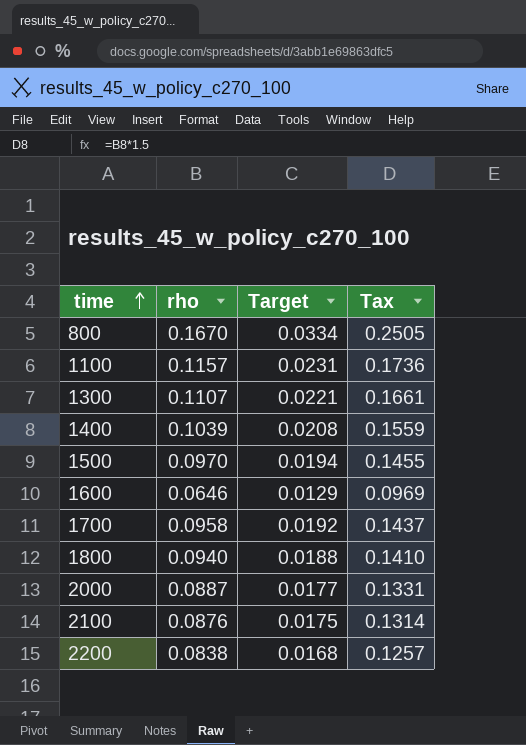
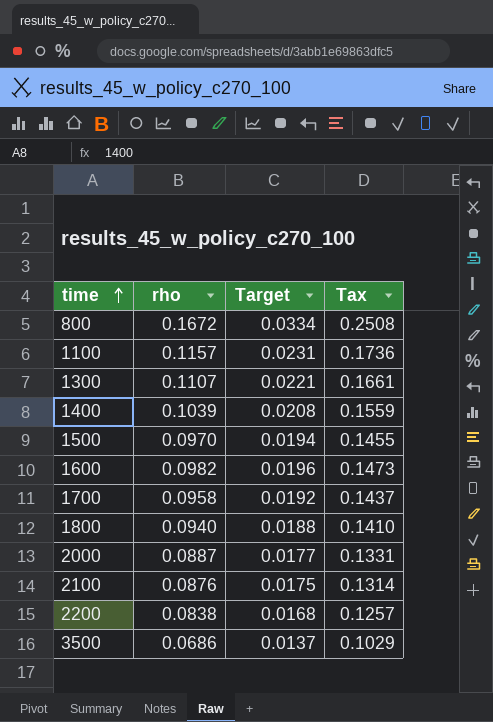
800 | rho: 0.1670 -> 0.1672
800 | Tax: 0.2505 -> 0.2508
1600 | rho: 0.0646 -> 0.0982
1600 | Target: 0.0129 -> 0.0196
1600 | Tax: 0.0969 -> 0.1473
row 3500: none -> 0.0686 | 0.0137 | 0.1029

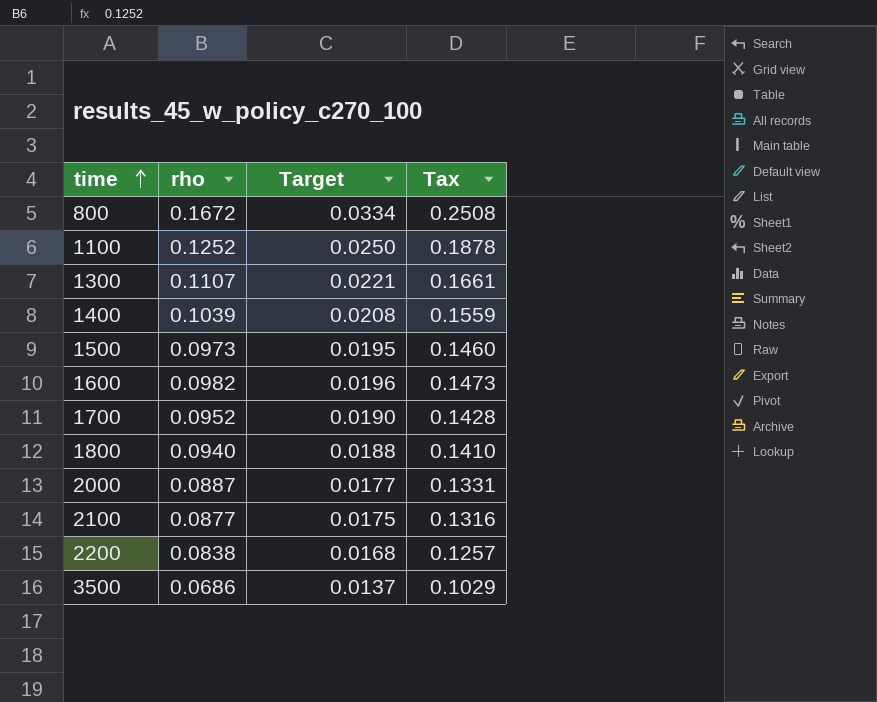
1100 | rho: 0.1157 -> 0.1252
1100 | Target: 0.0231 -> 0.0250
1100 | Tax: 0.1736 -> 0.1878
1500 | rho: 0.0970 -> 0.0973
1500 | Target: 0.0194 -> 0.0195
1500 | Tax: 0.1455 -> 0.1460
1700 | rho: 0.0958 -> 0.0952
1700 | Target: 0.0192 -> 0.0190
1700 | Tax: 0.1437 -> 0.1428
2100 | rho: 0.0876 -> 0.0877
2100 | Tax: 0.1314 -> 0.1316

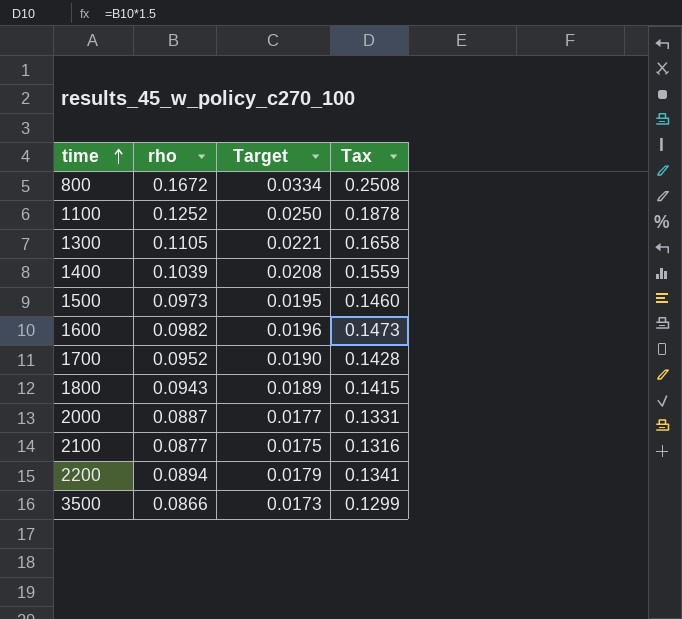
1300 | rho: 0.1107 -> 0.1105
1300 | Tax: 0.1661 -> 0.1658
1800 | rho: 0.0940 -> 0.0943
1800 | Target: 0.0188 -> 0.0189
1800 | Tax: 0.1410 -> 0.1415
2200 | rho: 0.0838 -> 0.0894
2200 | Target: 0.0168 -> 0.0179
2200 | Tax: 0.1257 -> 0.1341
3500 | rho: 0.0686 -> 0.0866
3500 | Target: 0.0137 -> 0.0173
3500 | Tax: 0.1029 -> 0.1299

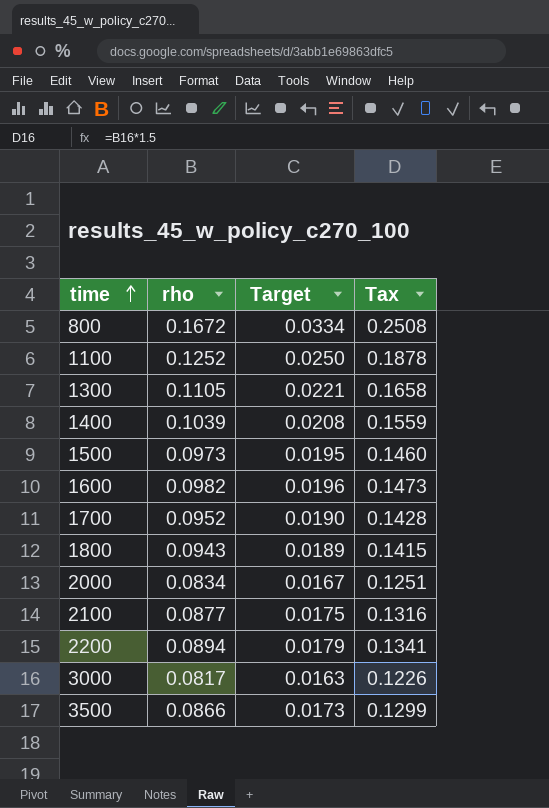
2000 | rho: 0.0887 -> 0.0834
2000 | Target: 0.0177 -> 0.0167
2000 | Tax: 0.1331 -> 0.1251
row 3000: none -> 0.0817 | 0.0163 | 0.1226

